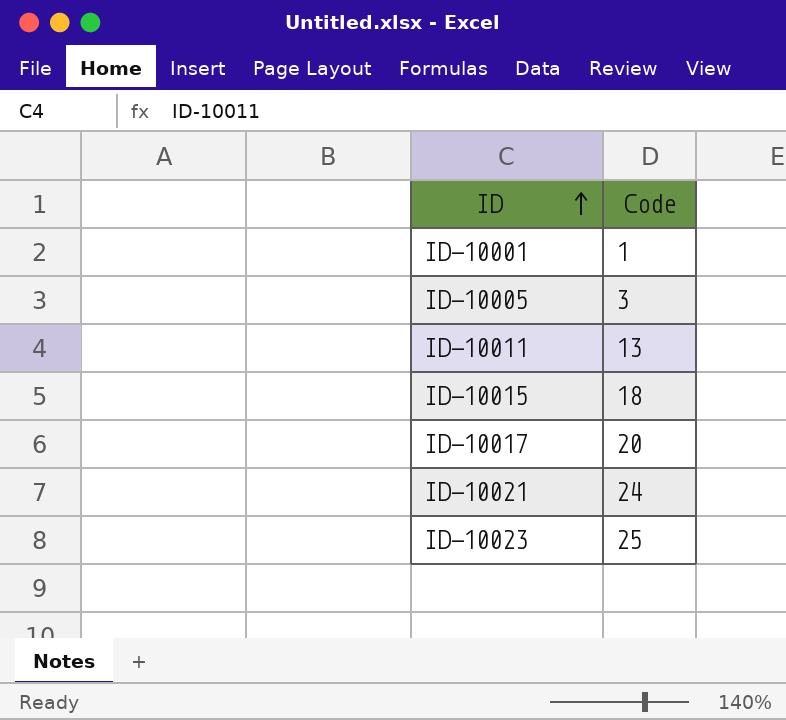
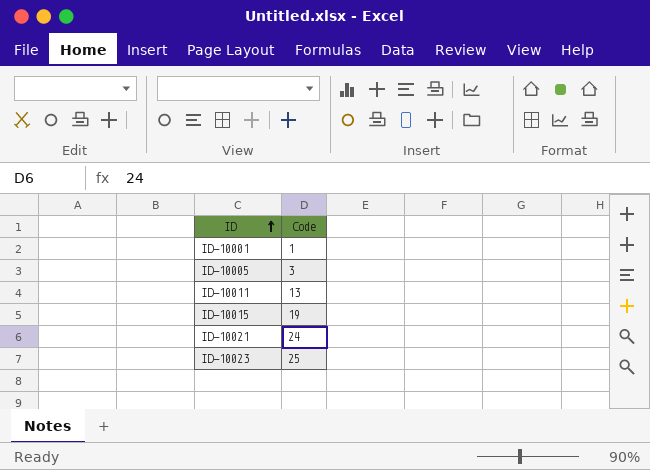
row ID-10017: 20 -> none
ID-10015 | Code: 18 -> 19

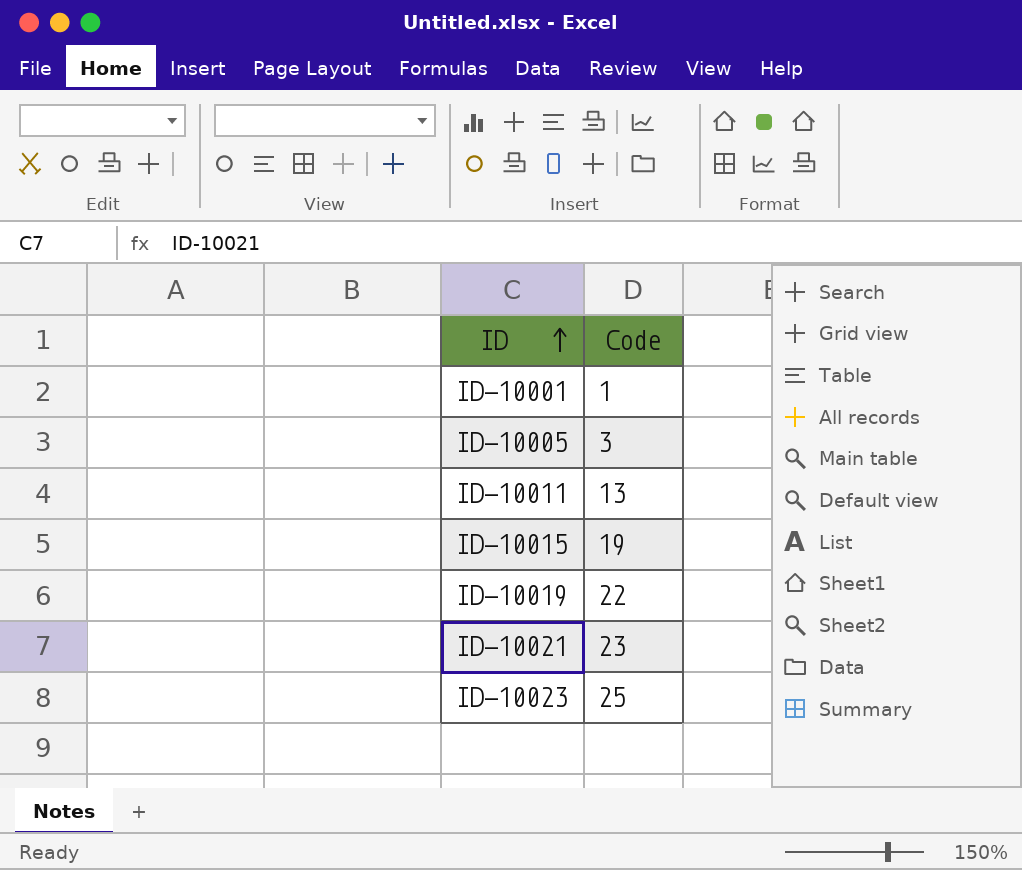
row ID-10019: none -> 22
ID-10021 | Code: 24 -> 23

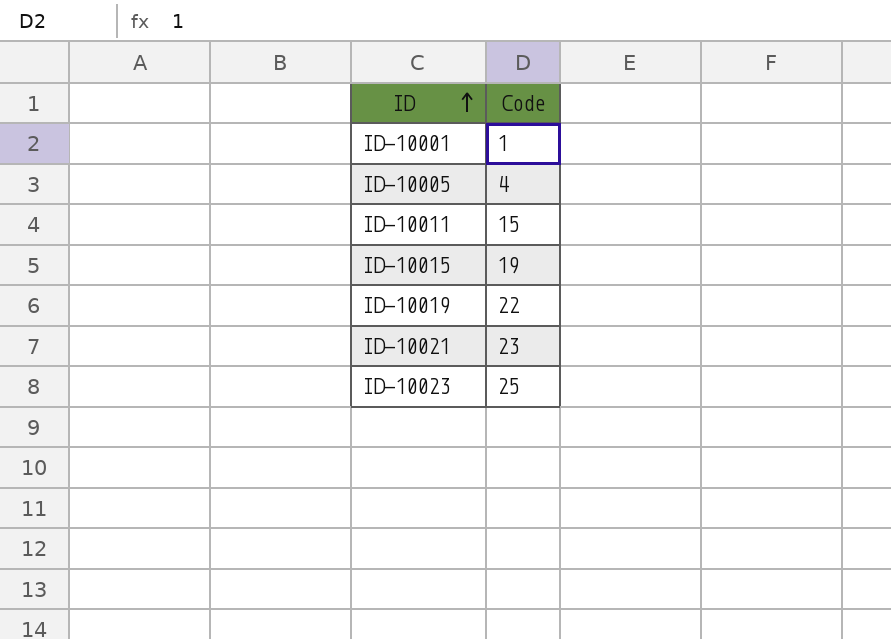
ID-10005 | Code: 3 -> 4
ID-10011 | Code: 13 -> 15

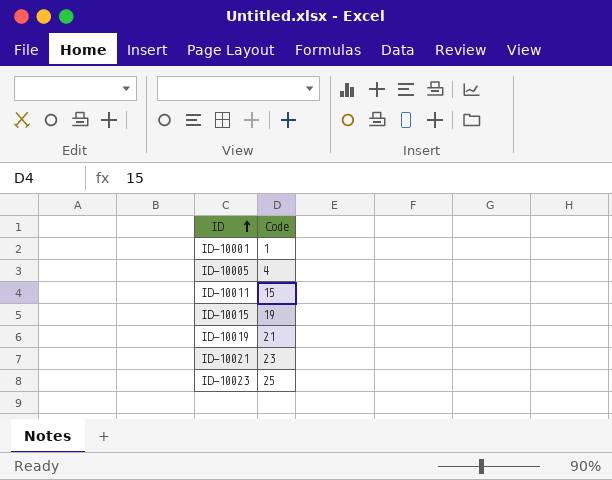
ID-10019 | Code: 22 -> 21

